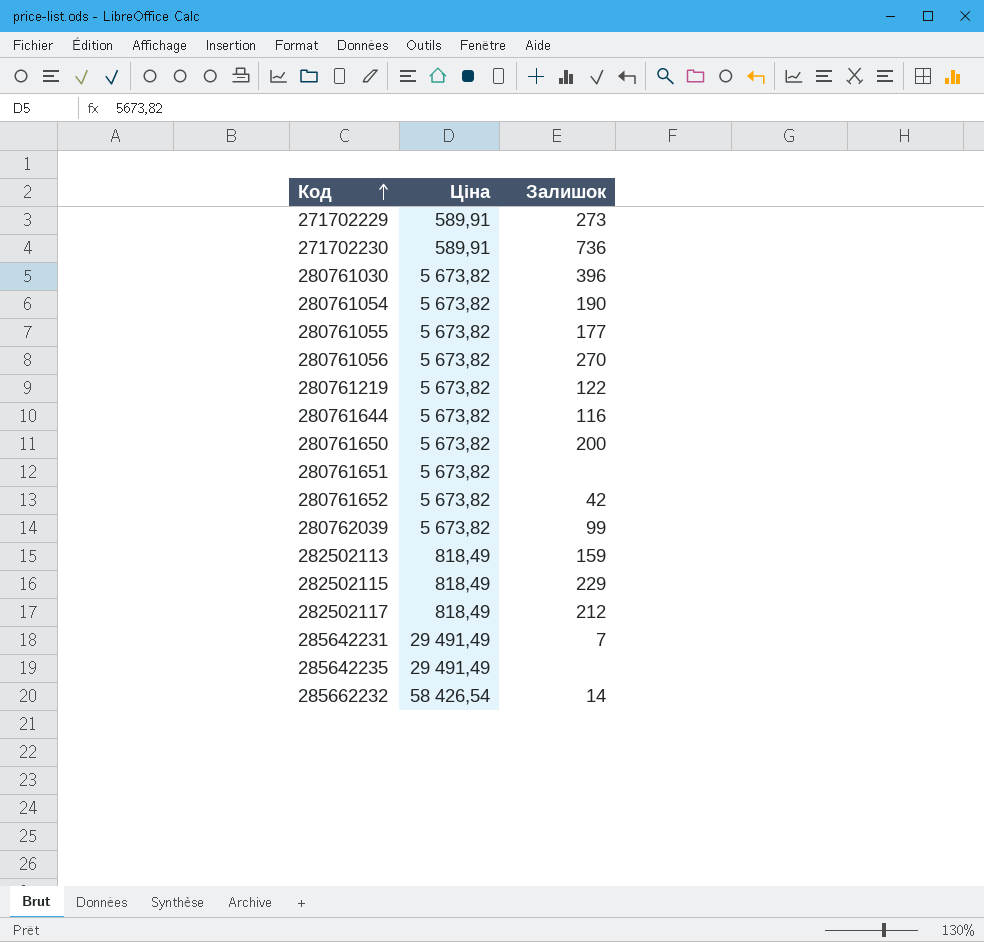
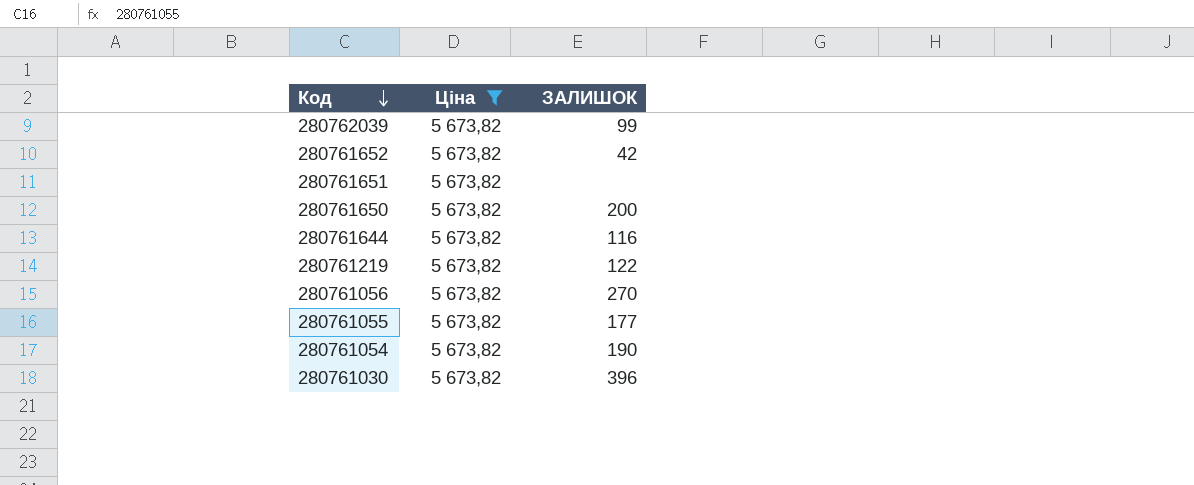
filter: none -> Ціна = 5 673,82
row order: Код ascending -> Код descending
column name: Залишок -> ЗАЛИШОК

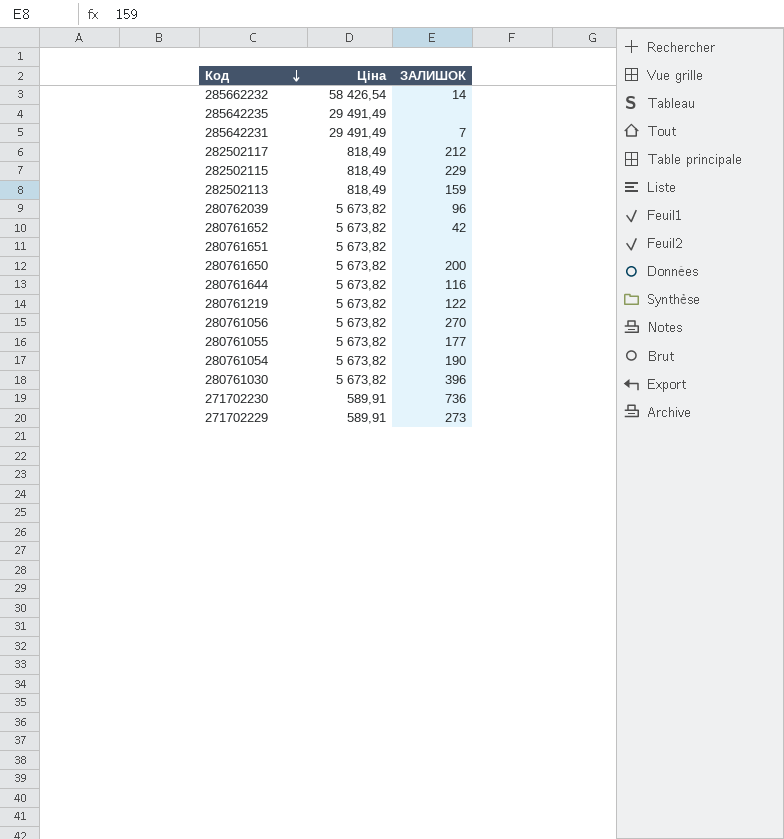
filter: Ціна = 5 673,82 -> none
280762039 | ЗАЛИШОК: 99 -> 96

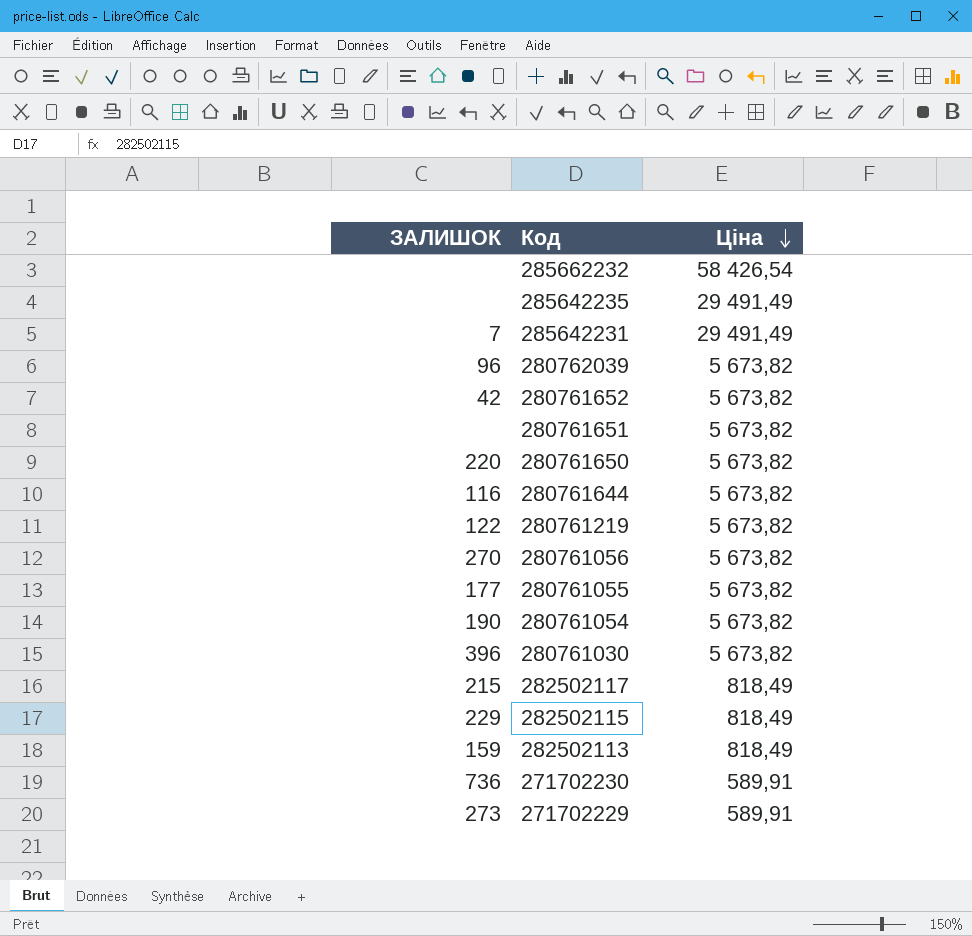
row order: Код descending -> Ціна descending
column ЗАЛИШОК | position: 3 -> 1
285662232 | ЗАЛИШОК: 14 -> none
280761650 | ЗАЛИШОК: 200 -> 220
282502117 | ЗАЛИШОК: 212 -> 215

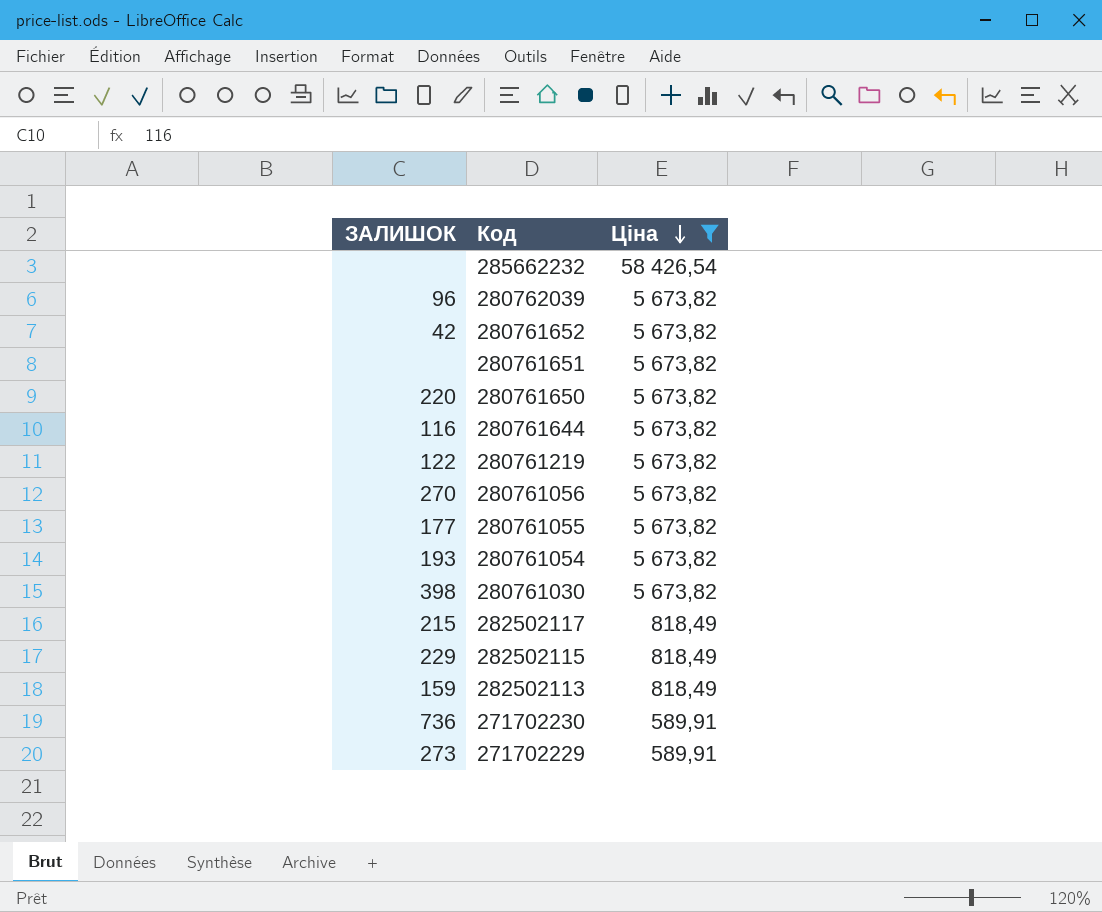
filter: none -> Ціна != 29 491,49
280761054 | ЗАЛИШОК: 190 -> 193
280761030 | ЗАЛИШОК: 396 -> 398

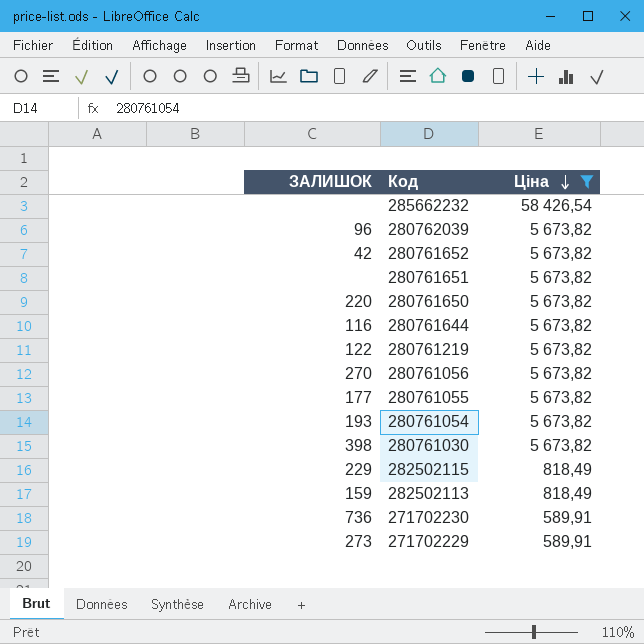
row 282502117: 215 | 818,49 -> none

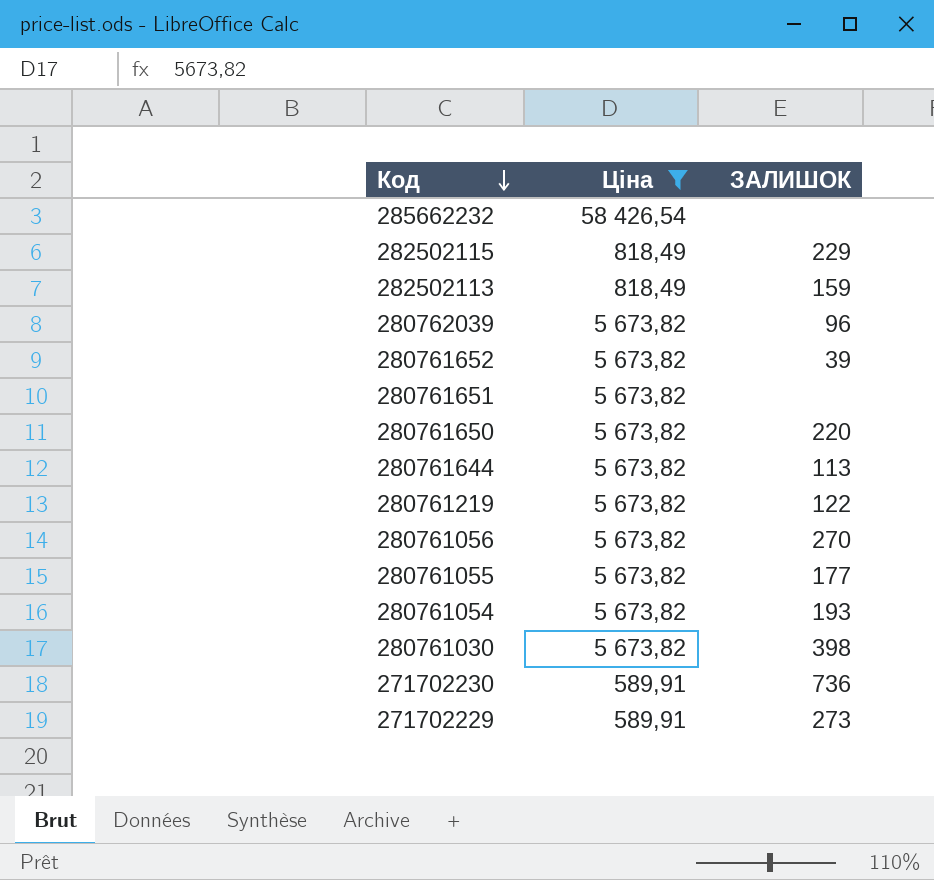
row order: Ціна descending -> Код descending
column ЗАЛИШОК | position: 1 -> 3
280761652 | ЗАЛИШОК: 42 -> 39
280761644 | ЗАЛИШОК: 116 -> 113

